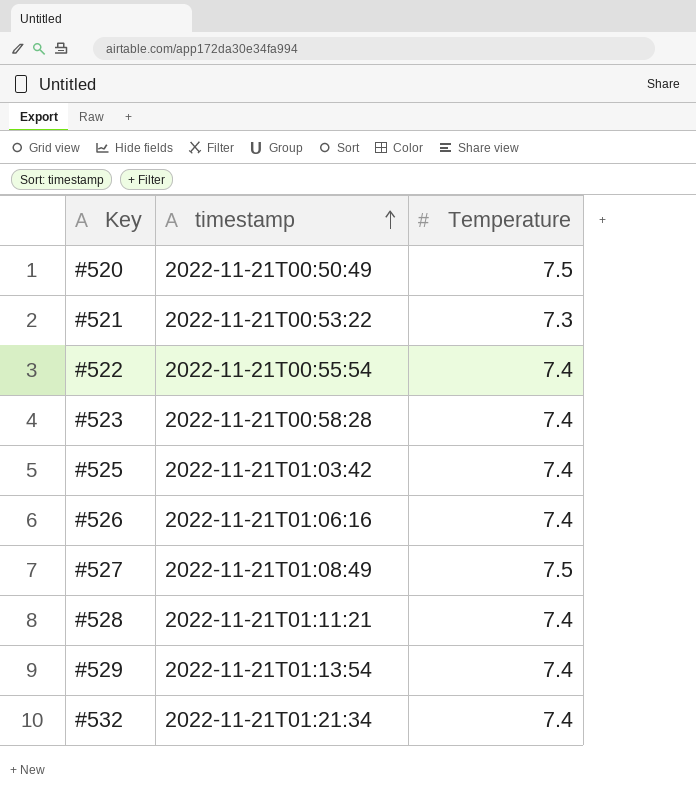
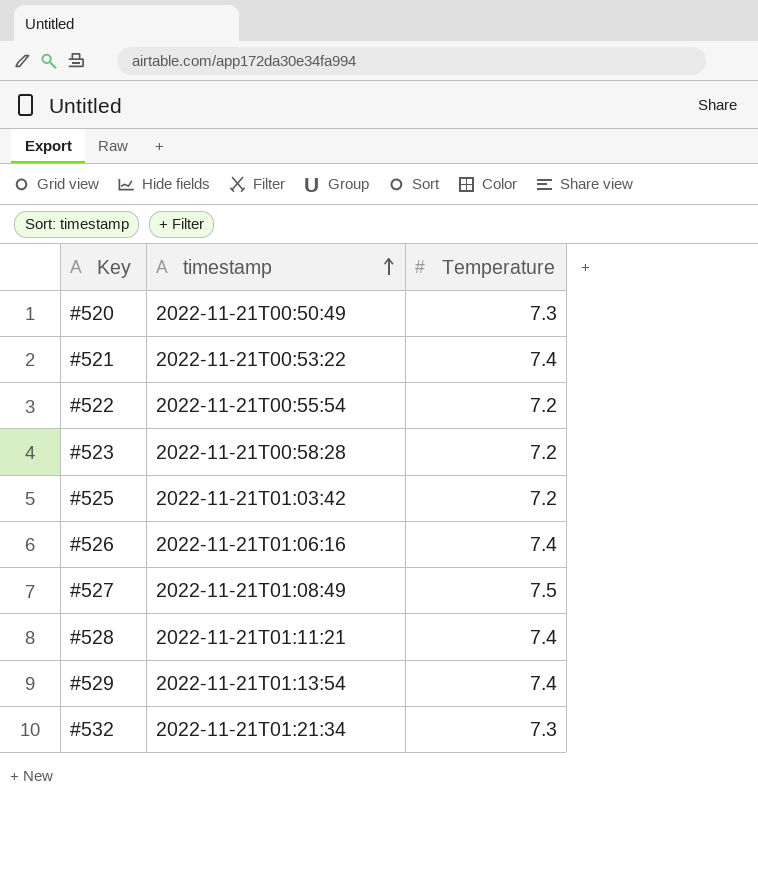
#520 | Temperature: 7.5 -> 7.3
#521 | Temperature: 7.3 -> 7.4
#522 | Temperature: 7.4 -> 7.2
#523 | Temperature: 7.4 -> 7.2
#525 | Temperature: 7.4 -> 7.2
#532 | Temperature: 7.4 -> 7.3

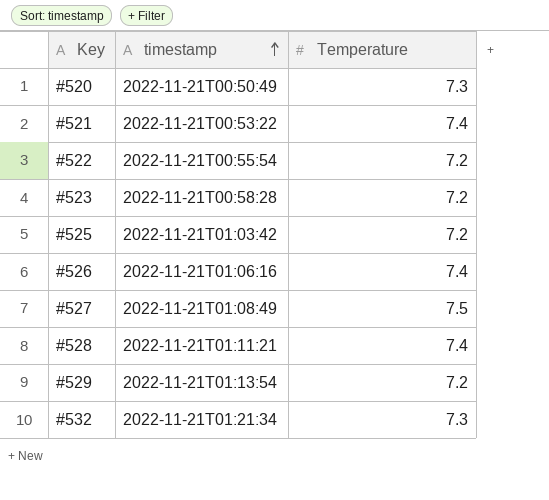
#529 | Temperature: 7.4 -> 7.2

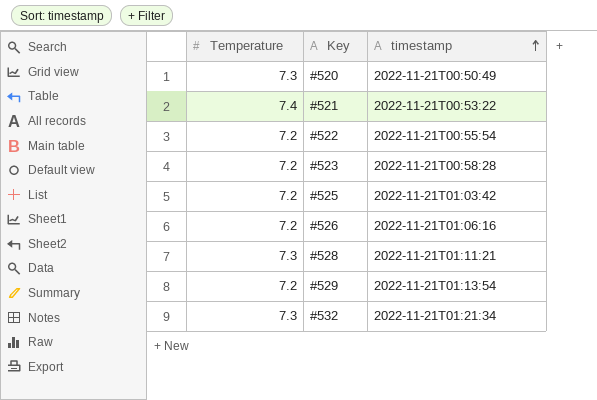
column Temperature | position: 3 -> 1
row #527: 2022-11-21T01:08:49 | 7.5 -> none
#526 | Temperature: 7.4 -> 7.2
#528 | Temperature: 7.4 -> 7.3

